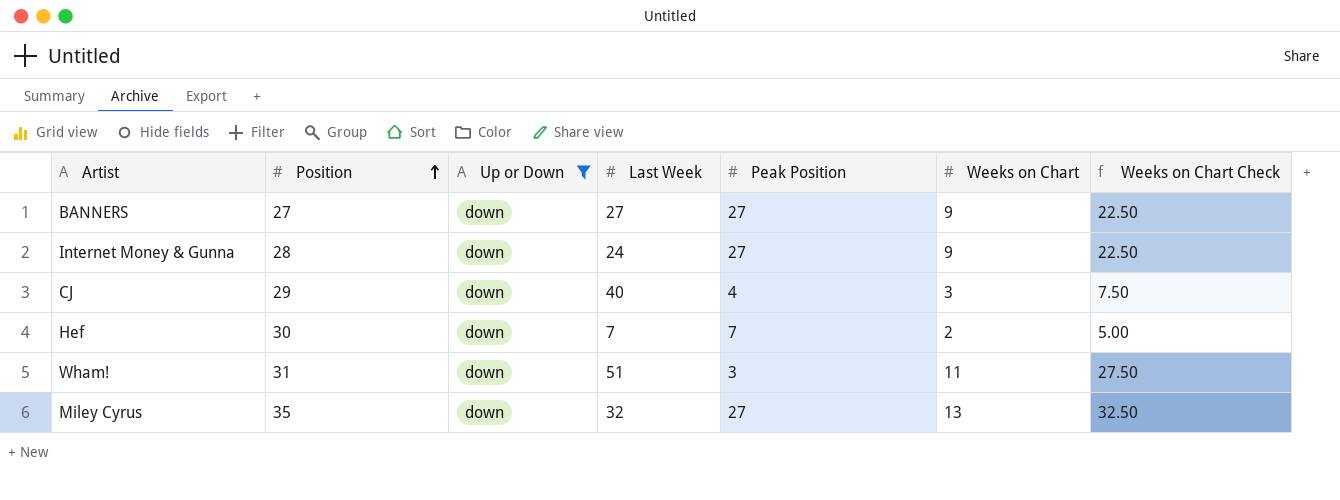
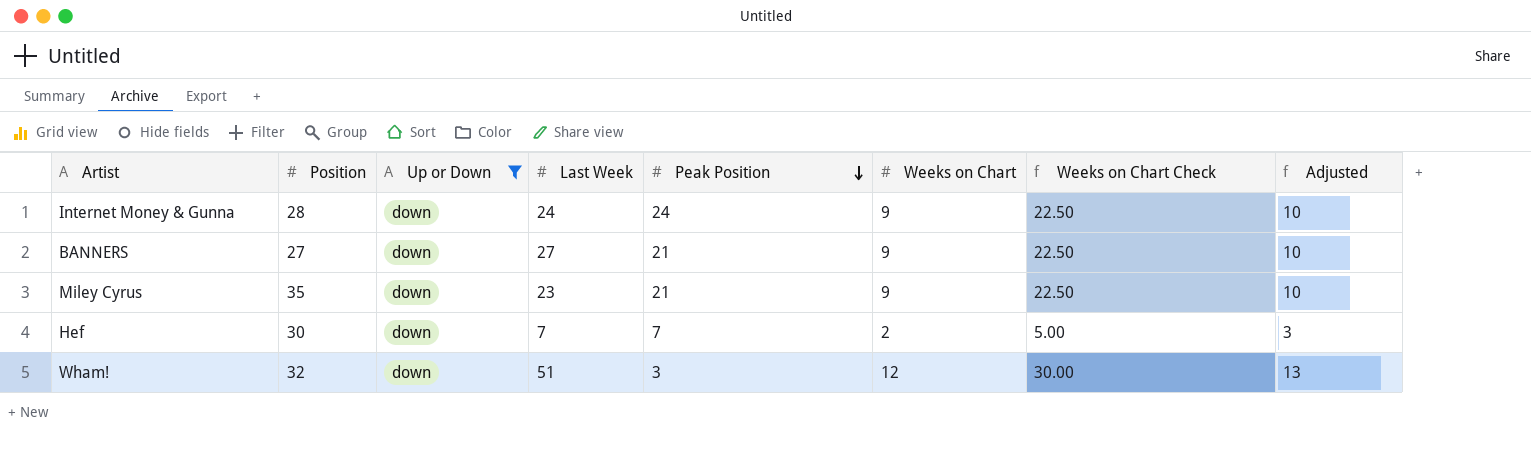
row order: Position ascending -> Peak Position descending
column Adjusted | formula: none -> [Weeks on Chart] + 1
row CJ: 29 | down | 40 | 4 | 3 | 7.50 -> none
Internet Money & Gunna | Peak Position: 27 -> 24
BANNERS | Peak Position: 27 -> 21
Miley Cyrus | Last Week: 32 -> 23
Miley Cyrus | Peak Position: 27 -> 21
Miley Cyrus | Weeks on Chart: 13 -> 9
Miley Cyrus | Weeks on Chart Check: 32.50 -> 22.50
Wham! | Position: 31 -> 32
Wham! | Weeks on Chart: 11 -> 12
Wham! | Weeks on Chart Check: 27.50 -> 30.00

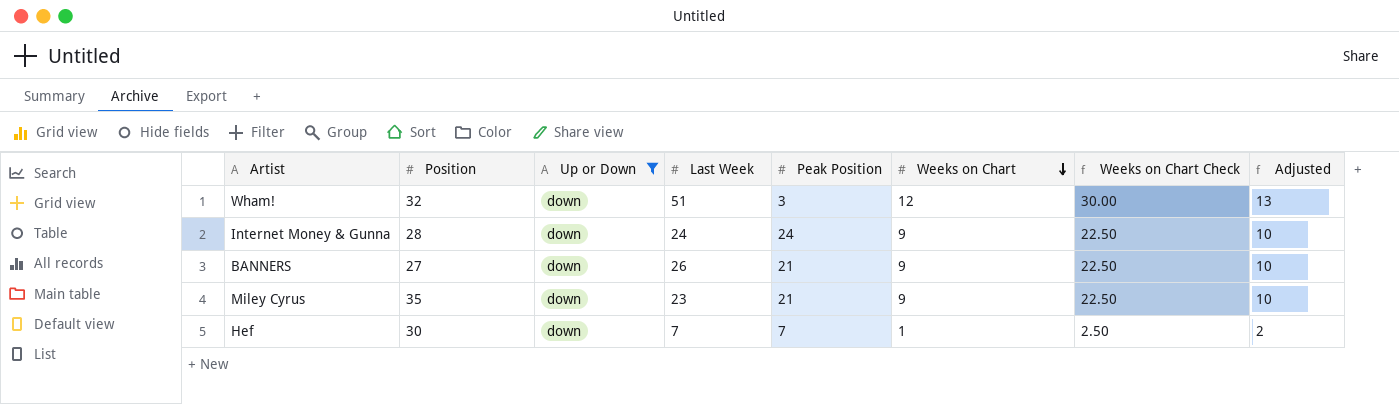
row order: Peak Position descending -> Weeks on Chart descending
BANNERS | Last Week: 27 -> 26
Hef | Weeks on Chart: 2 -> 1
Hef | Weeks on Chart Check: 5.00 -> 2.50
Hef | Adjusted: 3 -> 2

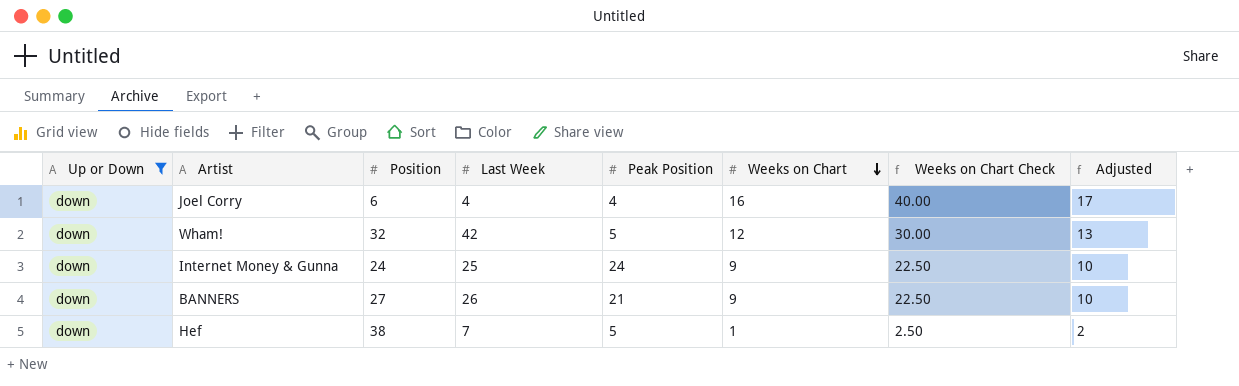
column Up or Down | position: 3 -> 1
row Miley Cyrus: 35 | down | 23 | 21 | 9 | 22.50 | 10 -> none
row Joel Corry: none -> down | 6 | 4 | 4 | 16 | 40.00 | 17
Wham! | Last Week: 51 -> 42
Wham! | Peak Position: 3 -> 5
Internet Money & Gunna | Position: 28 -> 24
Internet Money & Gunna | Last Week: 24 -> 25
Hef | Position: 30 -> 38
Hef | Peak Position: 7 -> 5

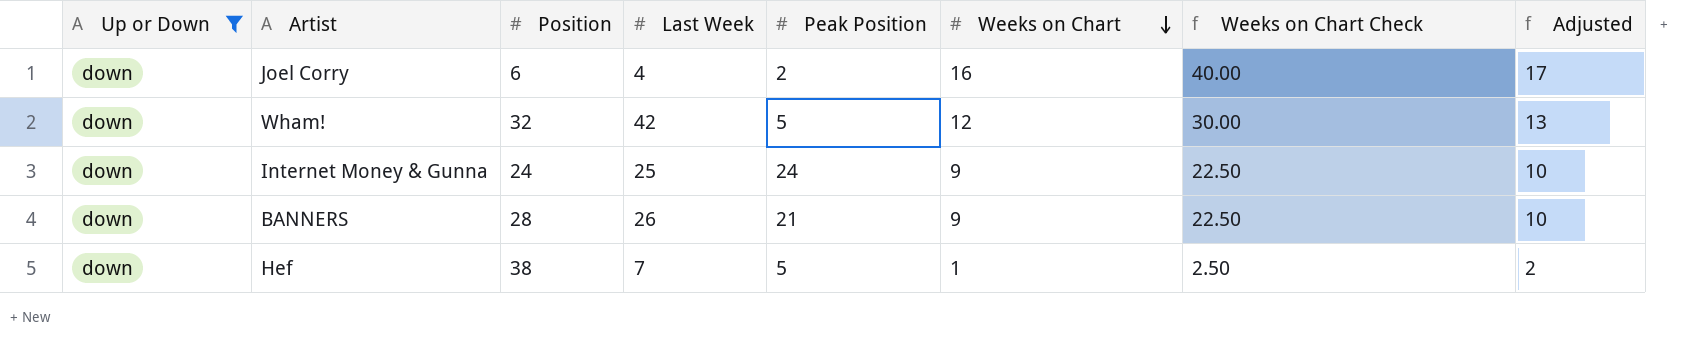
Joel Corry | Peak Position: 4 -> 2
BANNERS | Position: 27 -> 28

